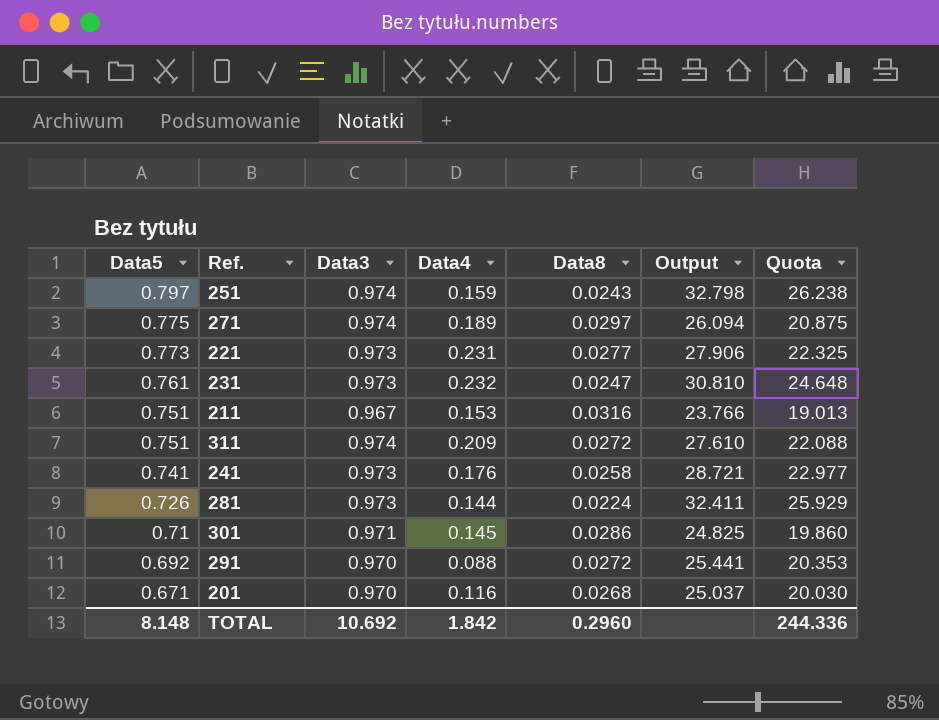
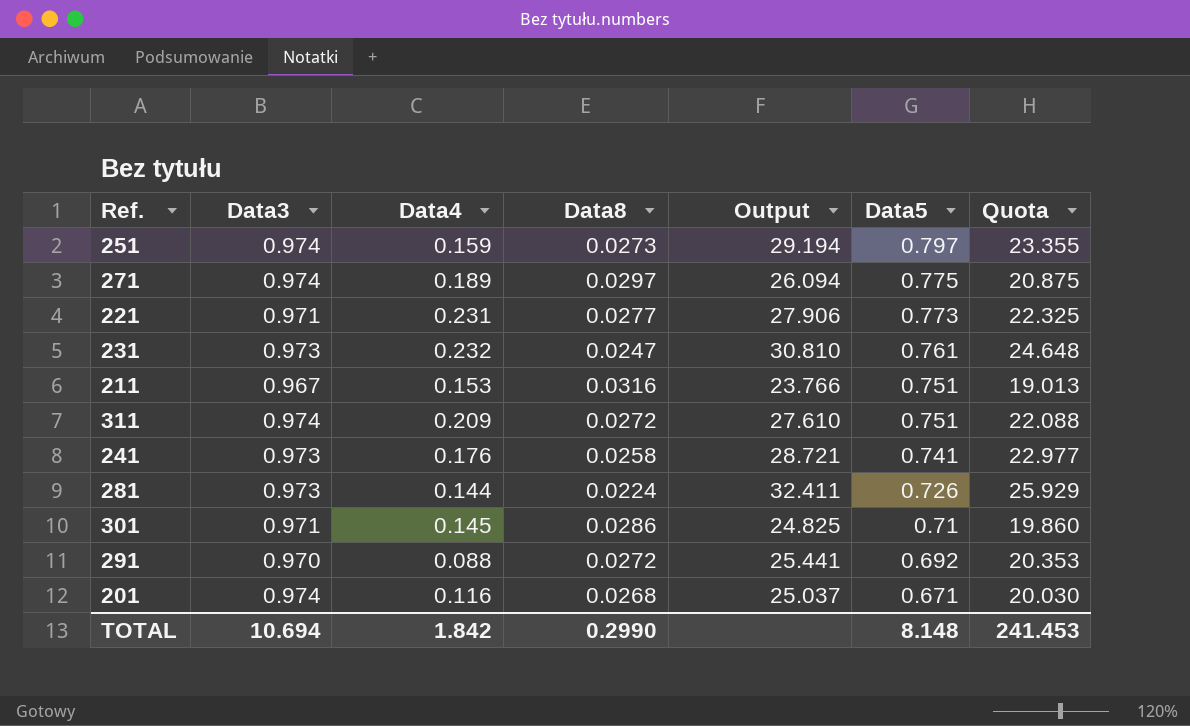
column Data5 | position: 1 -> 6
251 | Data8: 0.0243 -> 0.0273
251 | Output: 32.798 -> 29.194
251 | Quota: 26.238 -> 23.355
221 | Data3: 0.973 -> 0.971
201 | Data3: 0.970 -> 0.974
TOTAL | Data3: 10.692 -> 10.694
TOTAL | Data8: 0.2960 -> 0.2990
TOTAL | Quota: 244.336 -> 241.453

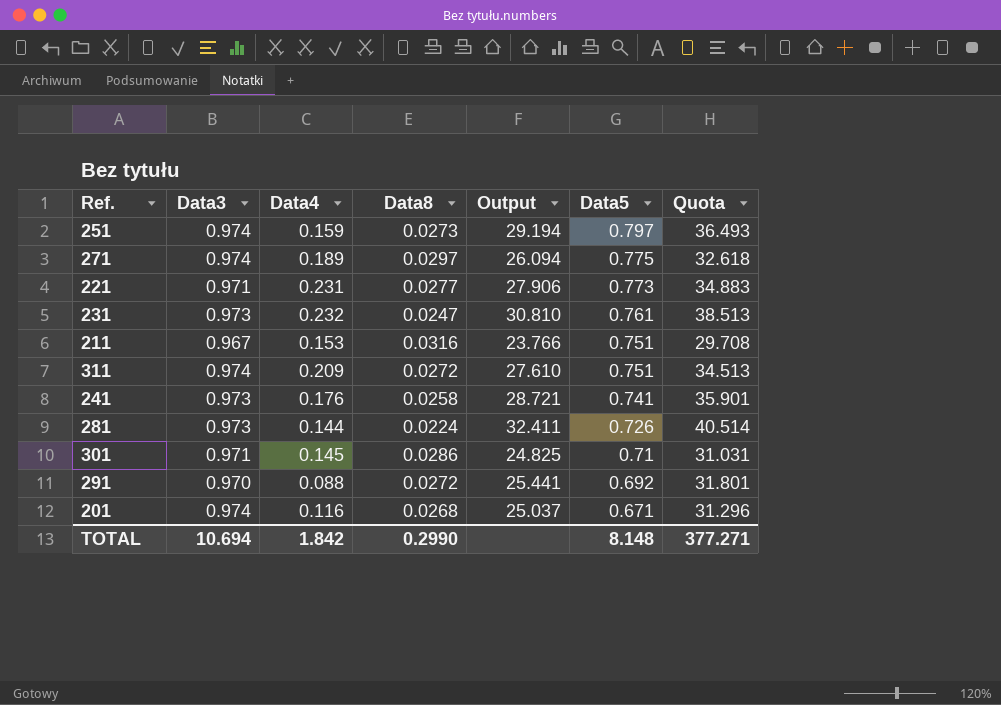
column Quota | formula: [Output] * 0.8 -> [Output] * 1.25
TOTAL | Quota: 241.453 -> 377.271

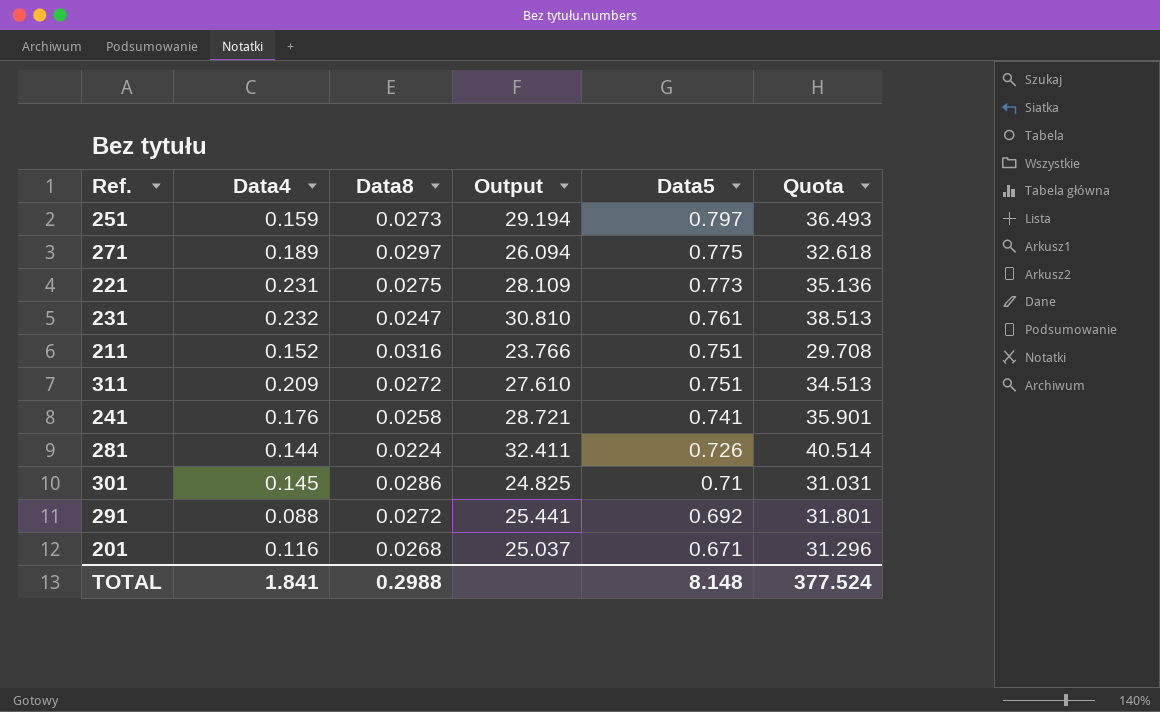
column Data3 | position: 2 -> none
221 | Data8: 0.0277 -> 0.0275
221 | Output: 27.906 -> 28.109
221 | Quota: 34.883 -> 35.136
211 | Data4: 0.153 -> 0.152
TOTAL | Data4: 1.842 -> 1.841
TOTAL | Data8: 0.2990 -> 0.2988
TOTAL | Quota: 377.271 -> 377.524

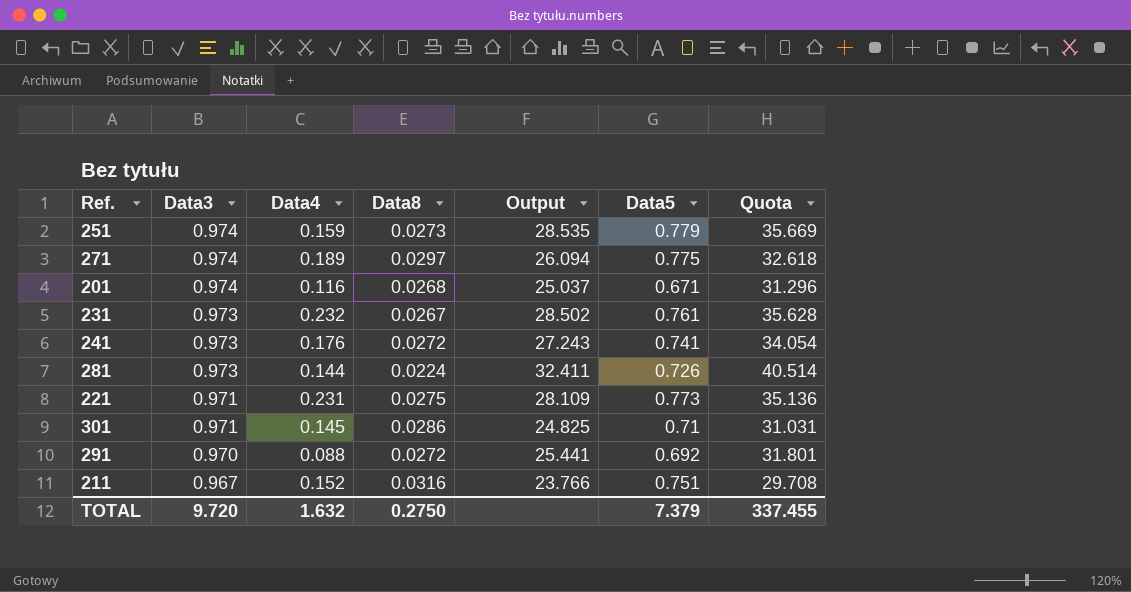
row order: Data5 descending -> Data3 descending
column Data3 | position: none -> 2
row 311: 0.209 | 0.0272 | 27.610 | 0.751 | 34.513 -> none
251 | Output: 29.194 -> 28.535
251 | Data5: 0.797 -> 0.779
251 | Quota: 36.493 -> 35.669
231 | Data8: 0.0247 -> 0.0267
231 | Output: 30.810 -> 28.502
231 | Quota: 38.513 -> 35.628
241 | Data8: 0.0258 -> 0.0272
241 | Output: 28.721 -> 27.243
241 | Quota: 35.901 -> 34.054
TOTAL | Data4: 1.841 -> 1.632
TOTAL | Data8: 0.2988 -> 0.2750
TOTAL | Data5: 8.148 -> 7.379
TOTAL | Quota: 377.524 -> 337.455

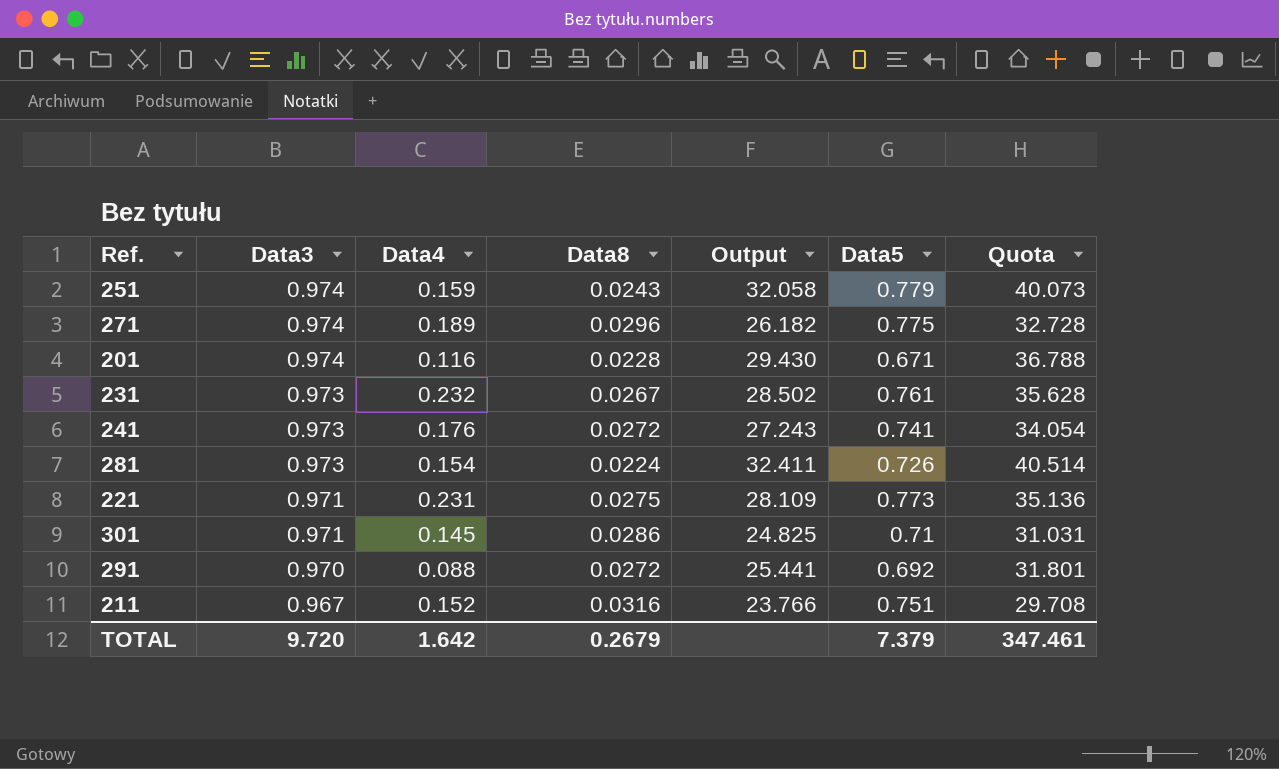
251 | Data8: 0.0273 -> 0.0243
251 | Output: 28.535 -> 32.058
251 | Quota: 35.669 -> 40.073
271 | Data8: 0.0297 -> 0.0296
271 | Output: 26.094 -> 26.182
271 | Quota: 32.618 -> 32.728
201 | Data8: 0.0268 -> 0.0228
201 | Output: 25.037 -> 29.430
201 | Quota: 31.296 -> 36.788
281 | Data4: 0.144 -> 0.154
TOTAL | Data4: 1.632 -> 1.642
TOTAL | Data8: 0.2750 -> 0.2679
TOTAL | Quota: 337.455 -> 347.461

